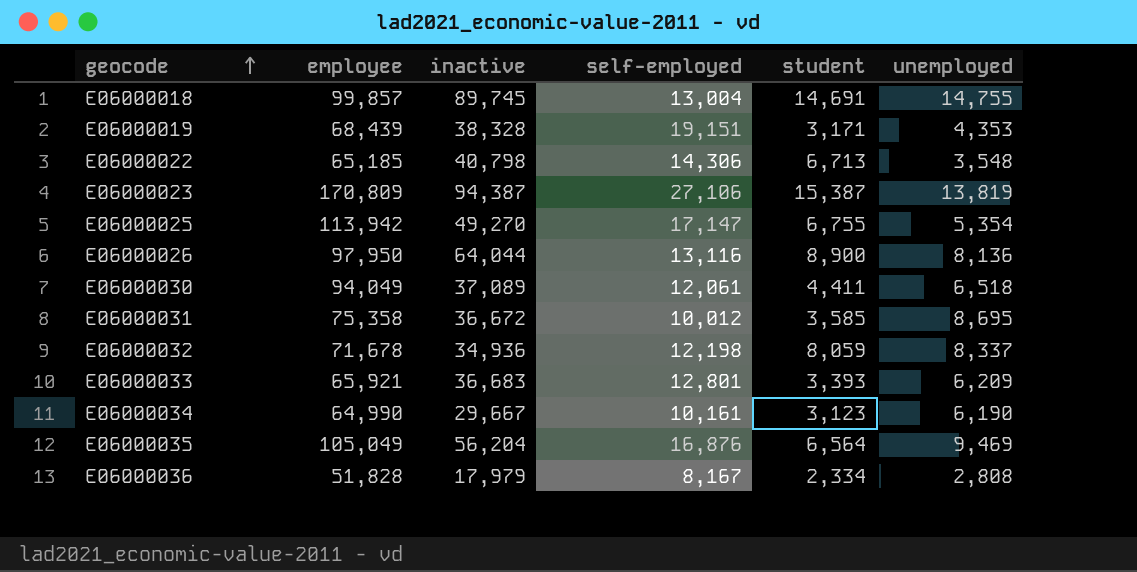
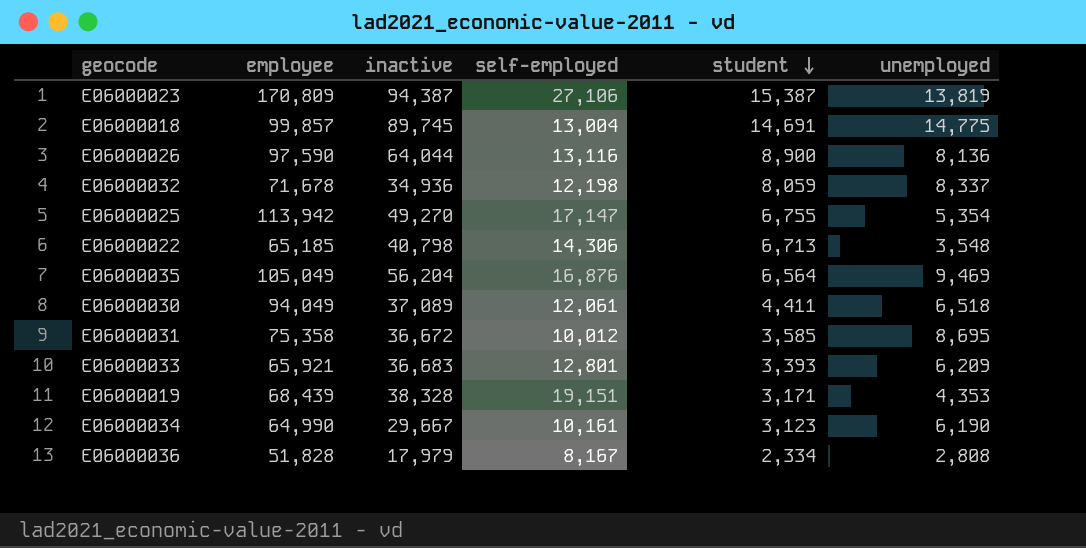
row order: geocode ascending -> student descending
E06000018 | unemployed: 14,755 -> 14,775
E06000026 | employee: 97,950 -> 97,590

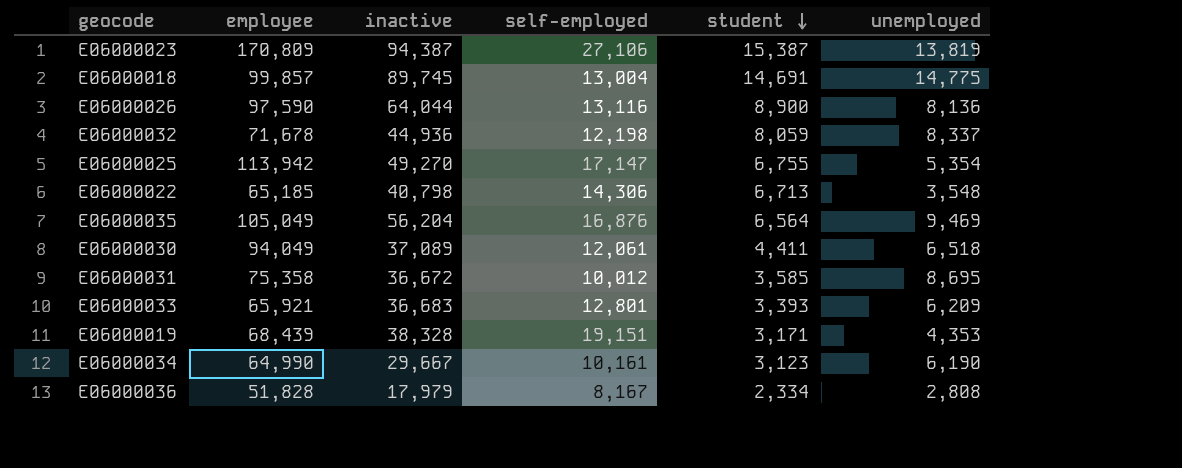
E06000032 | inactive: 34,936 -> 44,936

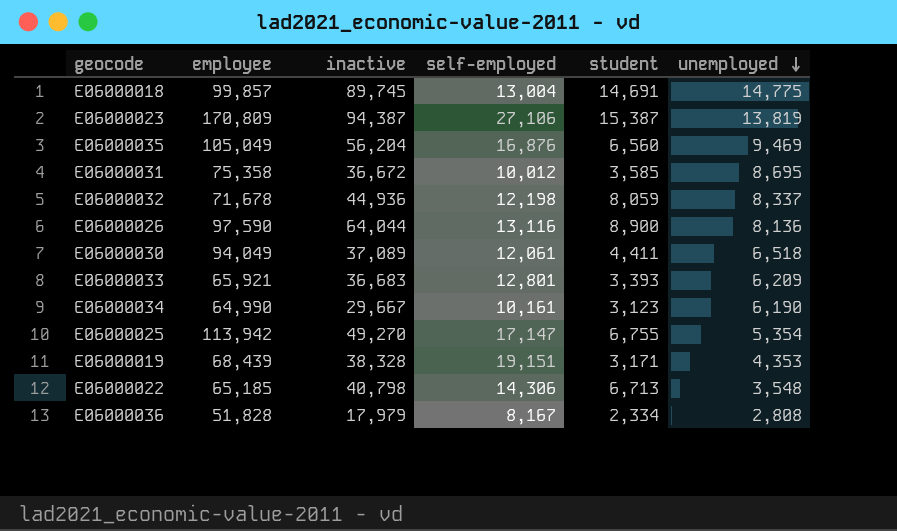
row order: student descending -> unemployed descending
E06000035 | student: 6,564 -> 6,560

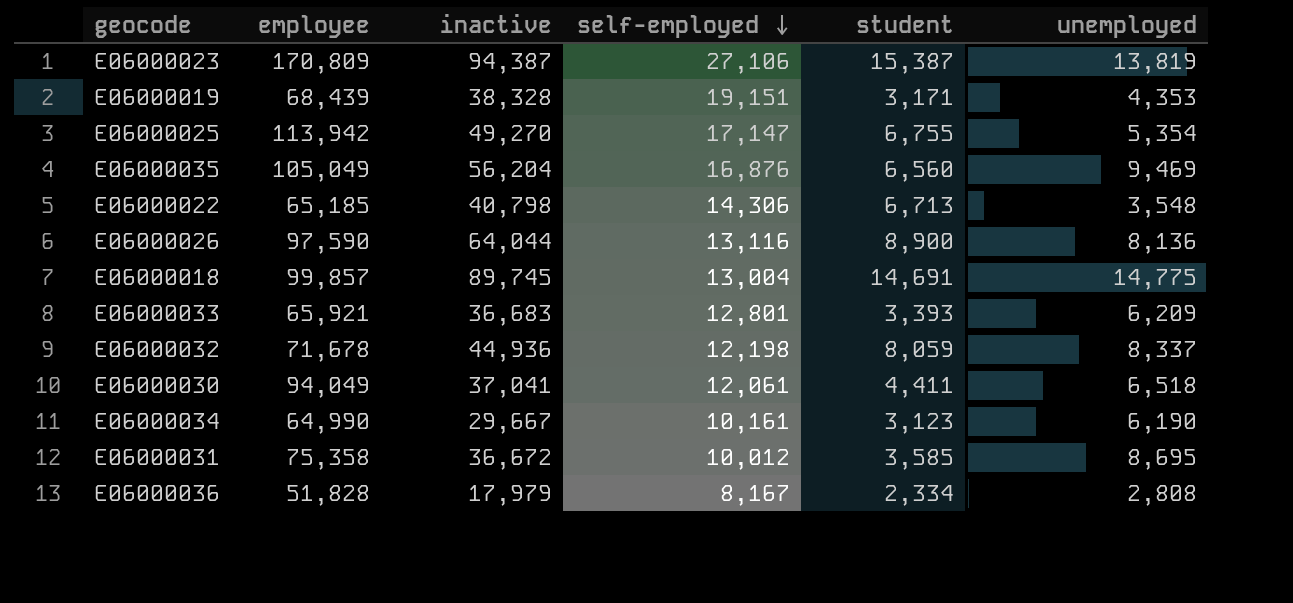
row order: unemployed descending -> self-employed descending
E06000030 | inactive: 37,089 -> 37,041

